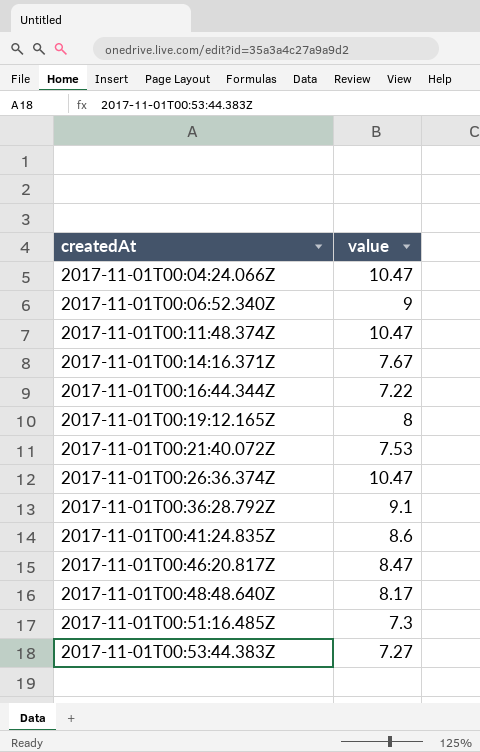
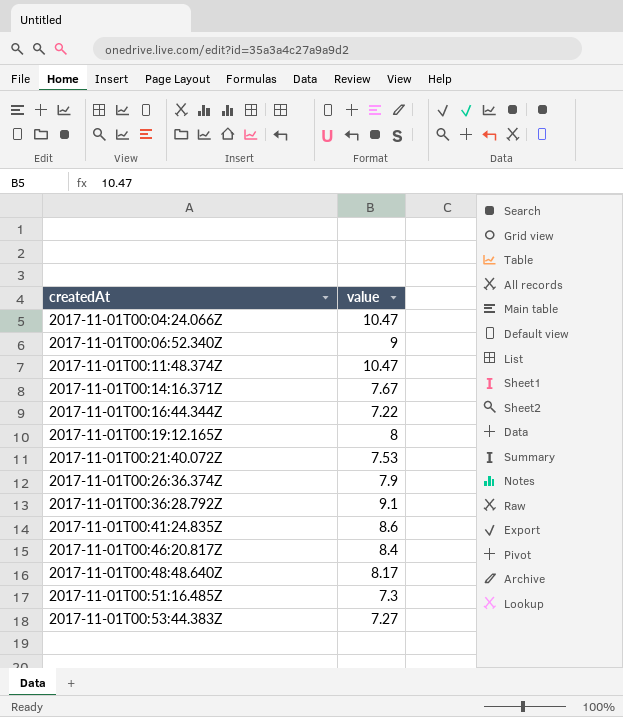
2017-11-01T00:26:36.374Z | value: 10.47 -> 7.9
2017-11-01T00:46:20.817Z | value: 8.47 -> 8.4

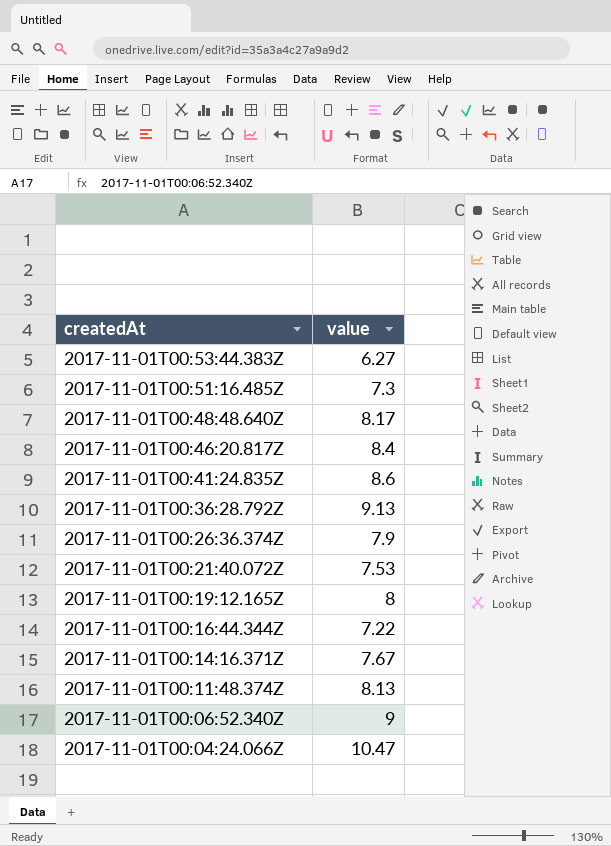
row order: createdAt ascending -> createdAt descending
2017-11-01T00:53:44.383Z | value: 7.27 -> 6.27
2017-11-01T00:36:28.792Z | value: 9.1 -> 9.13
2017-11-01T00:11:48.374Z | value: 10.47 -> 8.13

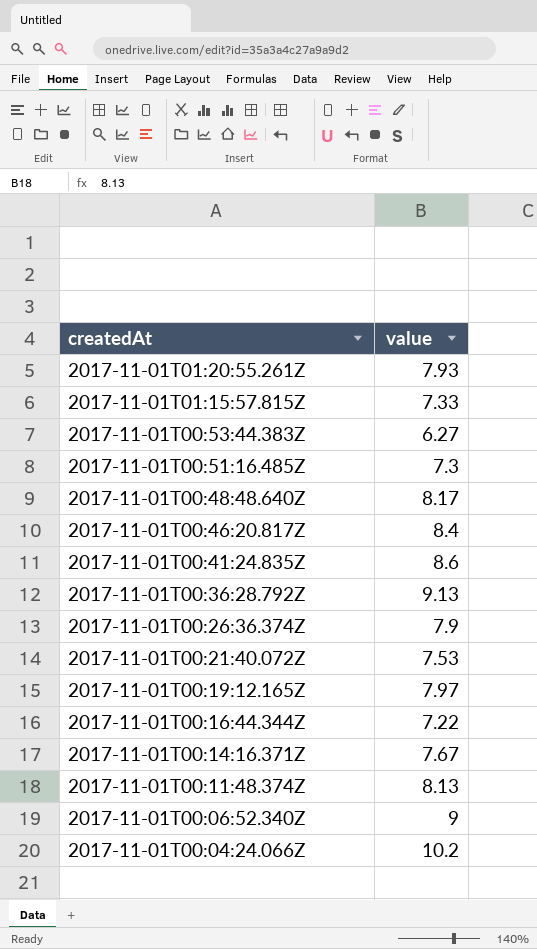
row 2017-11-01T01:20:55.261Z: none -> 7.93
row 2017-11-01T01:15:57.815Z: none -> 7.33
2017-11-01T00:19:12.165Z | value: 8 -> 7.97
2017-11-01T00:04:24.066Z | value: 10.47 -> 10.2

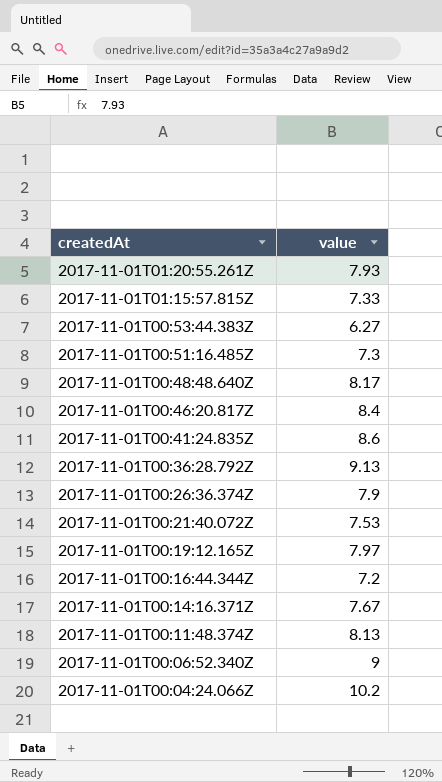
2017-11-01T00:16:44.344Z | value: 7.22 -> 7.2

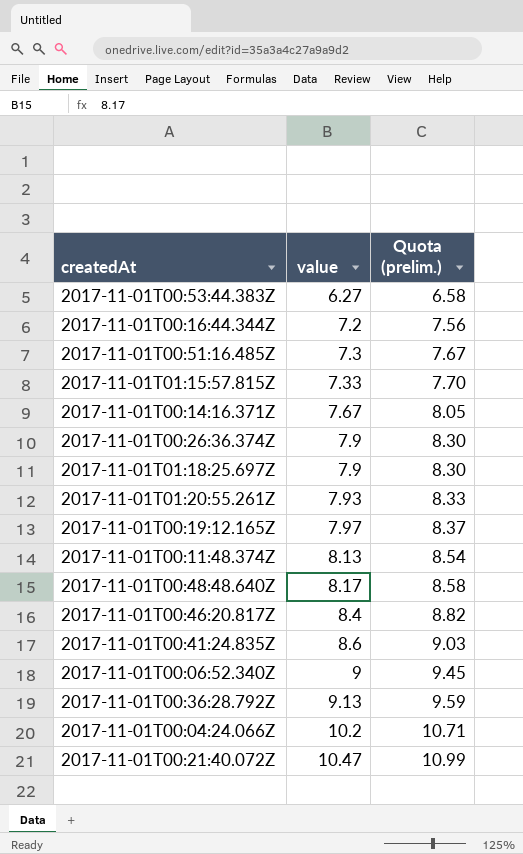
row order: createdAt descending -> value ascending
column Quota (prelim.) | formula: none -> [value] * 1.05
row 2017-11-01T01:18:25.697Z: none -> 7.9 | 8.30
2017-11-01T00:21:40.072Z | value: 7.53 -> 10.47

